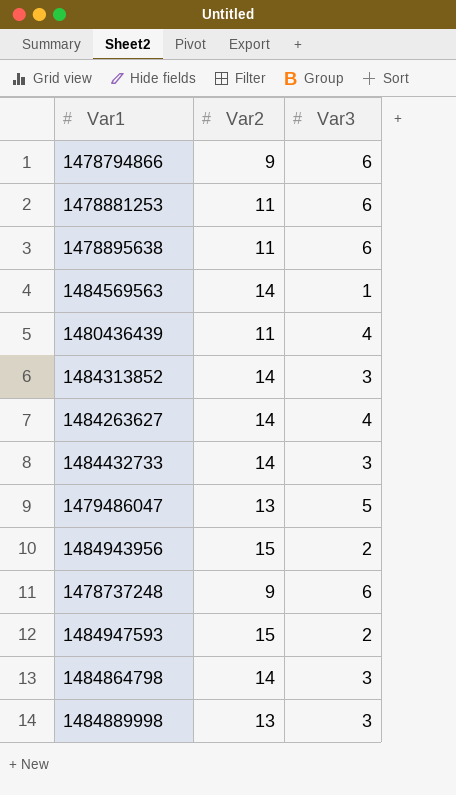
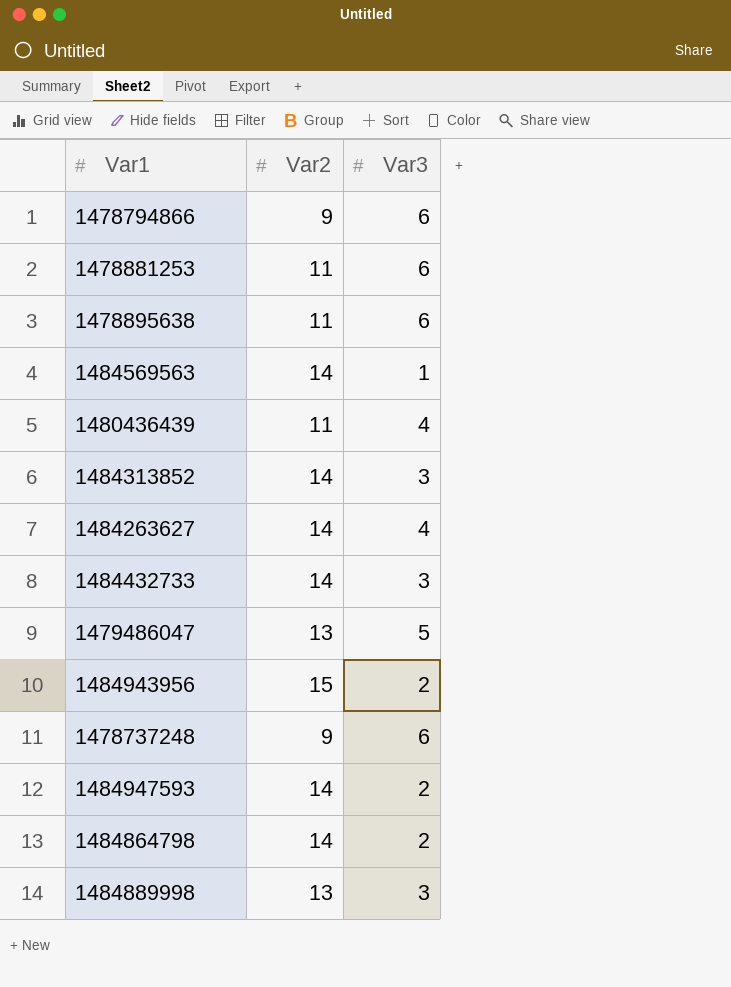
1484947593 | Var2: 15 -> 14
1484864798 | Var3: 3 -> 2

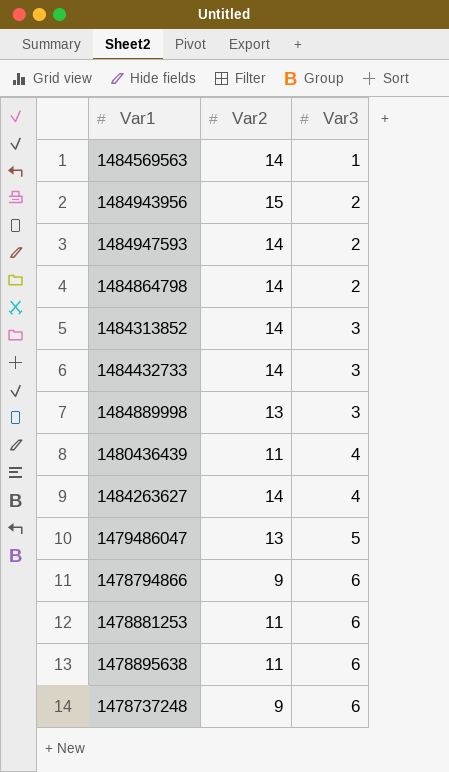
row order: none -> Var3 ascending

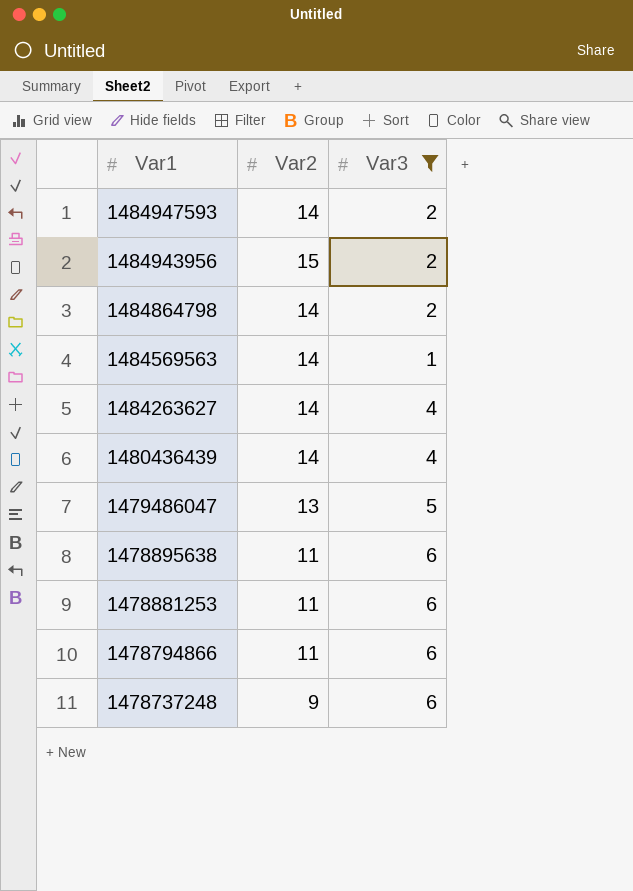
filter: none -> Var3 != 3
row order: Var3 ascending -> Var1 descending
1480436439 | Var2: 11 -> 14
1478794866 | Var2: 9 -> 11

